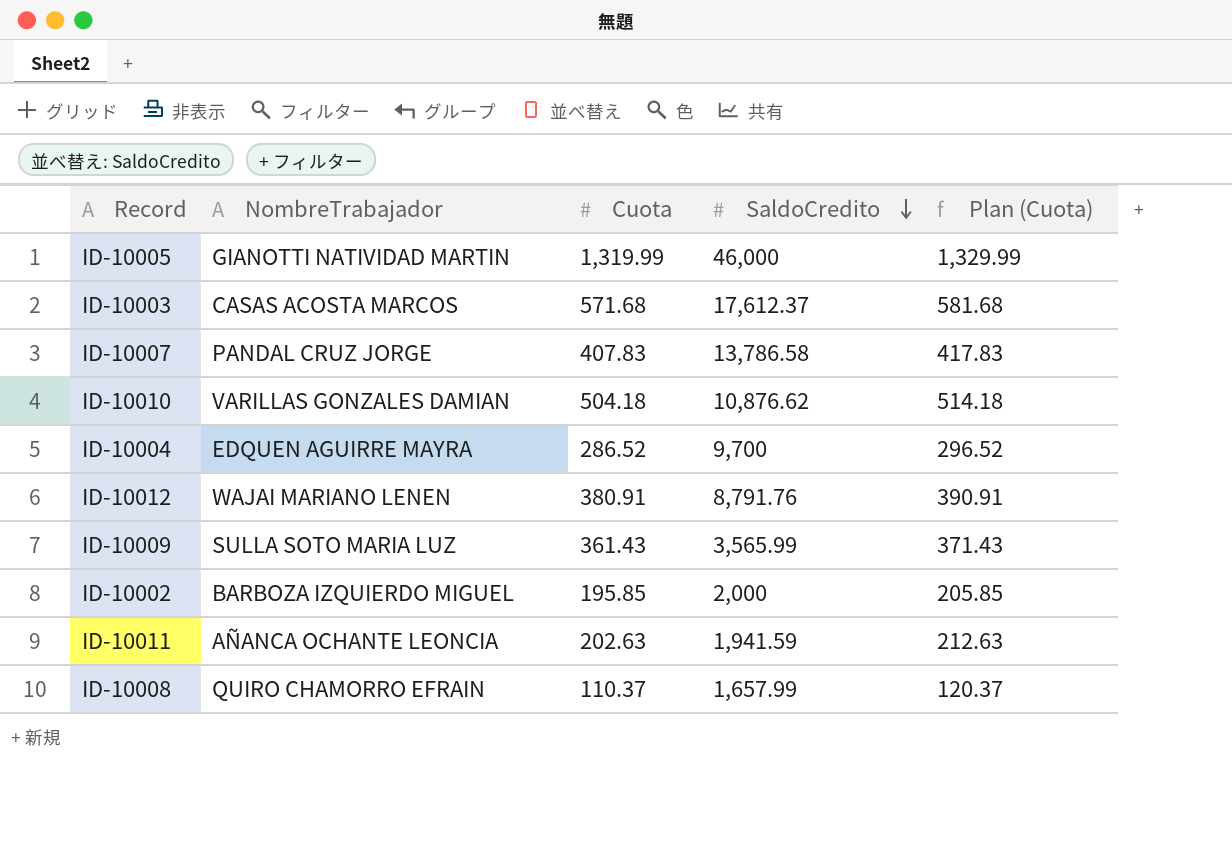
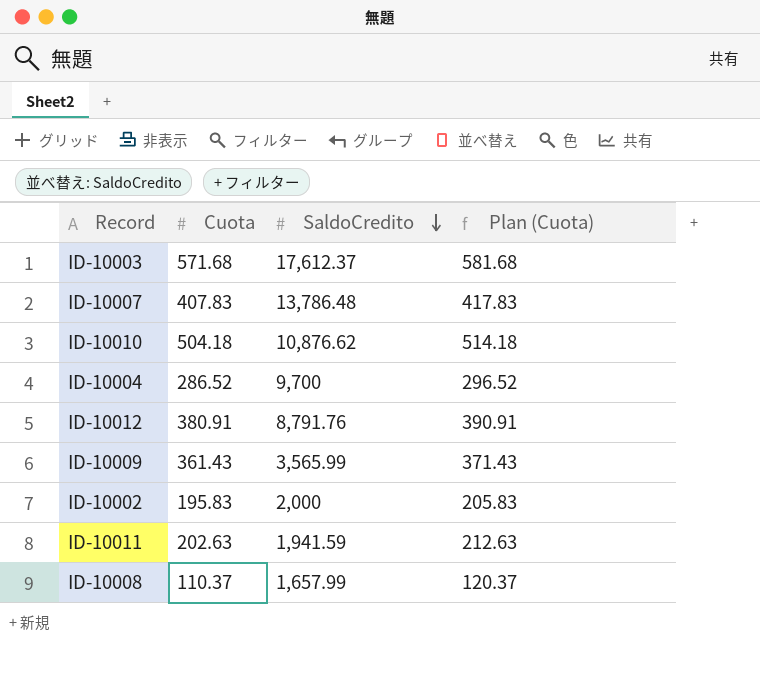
column NombreTrabajador | position: 2 -> none
row ID-10005: GIANOTTI NATIVIDAD MARTIN | 1,319.99 | 46,000 | 1,329.99 -> none
ID-10007 | SaldoCredito: 13,786.58 -> 13,786.48
ID-10002 | Cuota: 195.85 -> 195.83
ID-10002 | Plan (Cuota): 205.85 -> 205.83

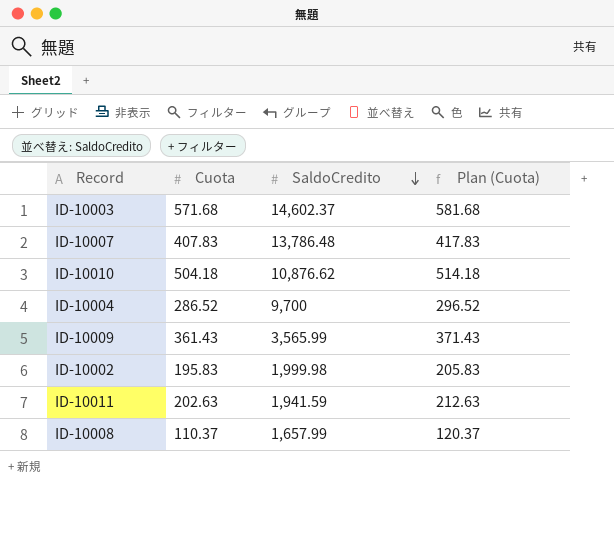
row ID-10012: 380.91 | 8,791.76 | 390.91 -> none
ID-10003 | SaldoCredito: 17,612.37 -> 14,602.37
ID-10002 | SaldoCredito: 2,000 -> 1,999.98

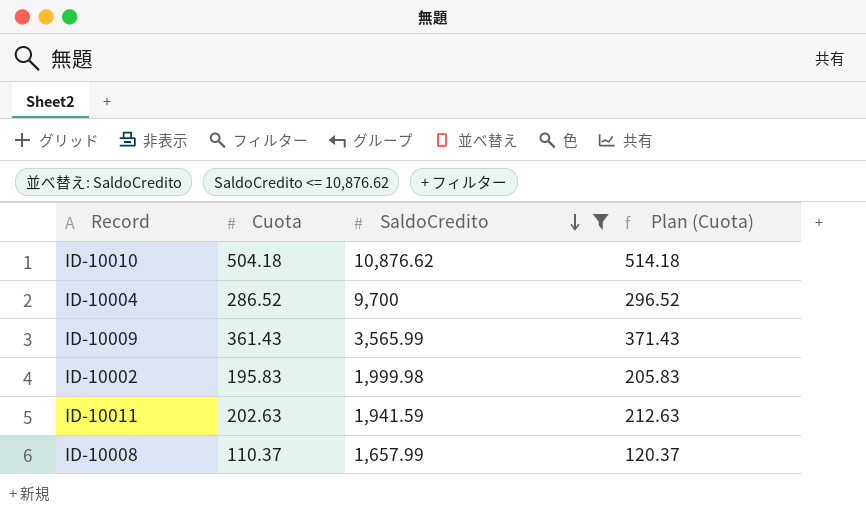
filter: none -> SaldoCredito <= 10,876.62

